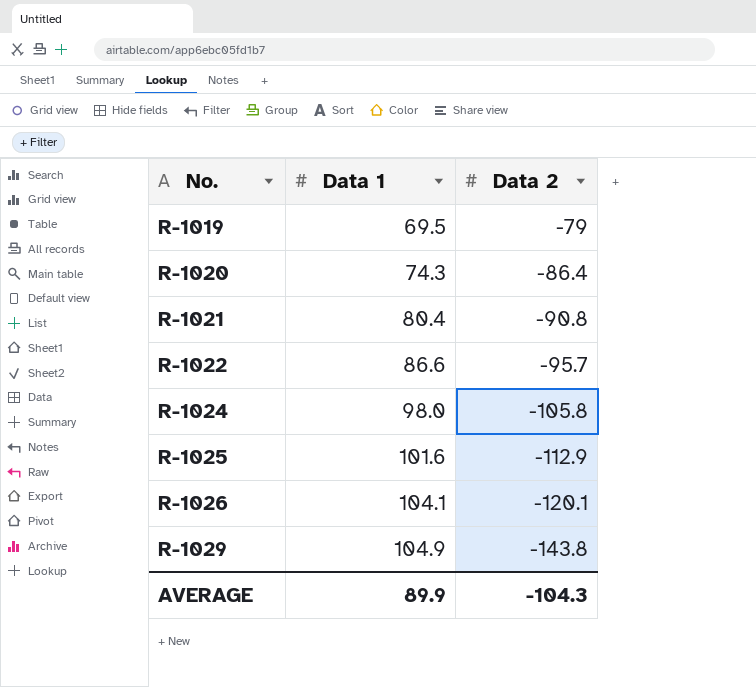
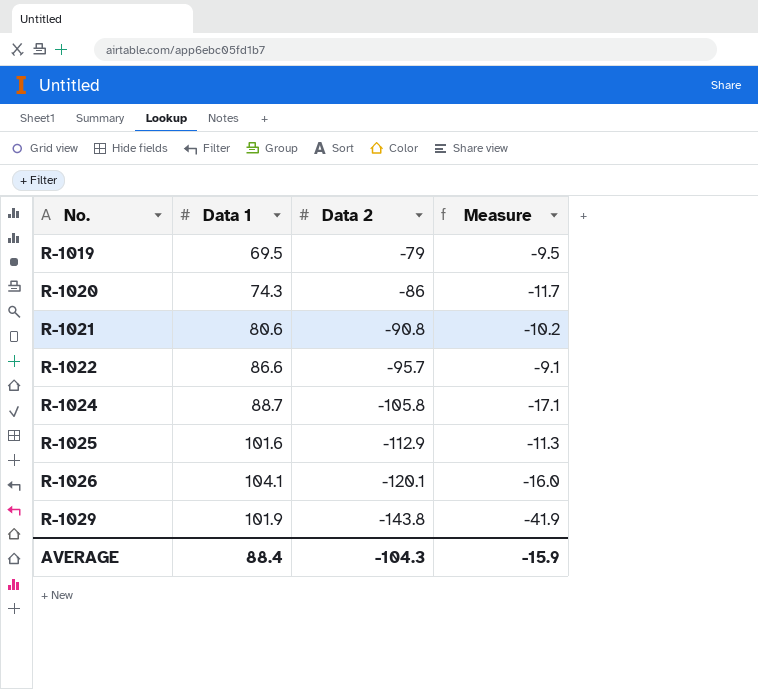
column Measure | formula: none -> [Data 1] + [Data 2]
R-1020 | Data 2: -86.4 -> -86
R-1021 | Data 1: 80.4 -> 80.6
R-1024 | Data 1: 98.0 -> 88.7
R-1029 | Data 1: 104.9 -> 101.9
AVERAGE | Data 1: 89.9 -> 88.4

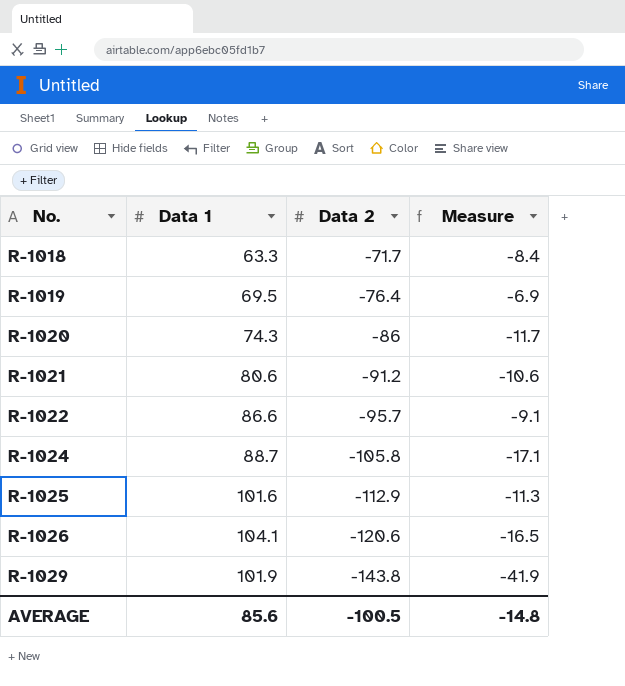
row R-1018: none -> 63.3 | -71.7 | -8.4
R-1019 | Data 2: -79 -> -76.4
R-1019 | Measure: -9.5 -> -6.9
R-1021 | Data 2: -90.8 -> -91.2
R-1021 | Measure: -10.2 -> -10.6
R-1026 | Data 2: -120.1 -> -120.6
R-1026 | Measure: -16.0 -> -16.5
AVERAGE | Data 1: 88.4 -> 85.6
AVERAGE | Data 2: -104.3 -> -100.5
AVERAGE | Measure: -15.9 -> -14.8

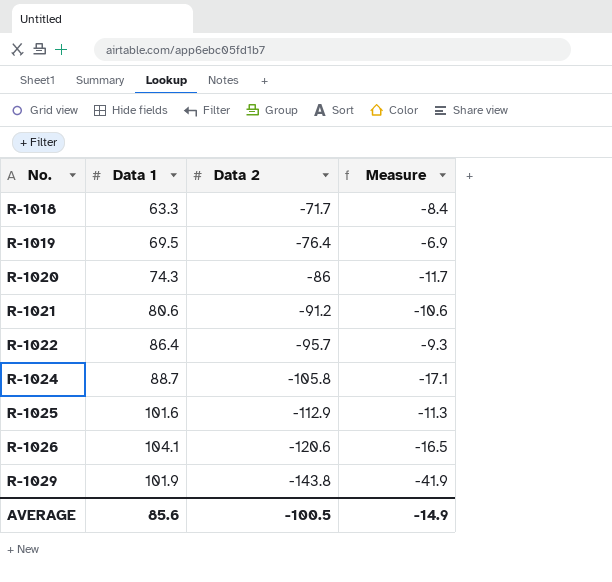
R-1022 | Data 1: 86.6 -> 86.4
R-1022 | Measure: -9.1 -> -9.3
AVERAGE | Measure: -14.8 -> -14.9

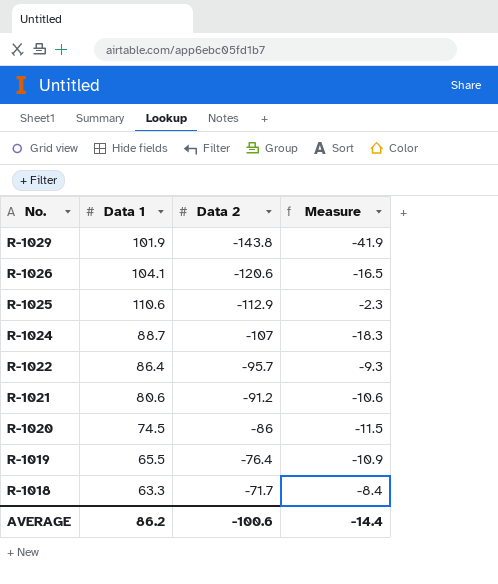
row order: No. ascending -> No. descending
R-1025 | Data 1: 101.6 -> 110.6
R-1025 | Measure: -11.3 -> -2.3
R-1024 | Data 2: -105.8 -> -107
R-1024 | Measure: -17.1 -> -18.3
R-1020 | Data 1: 74.3 -> 74.5
R-1020 | Measure: -11.7 -> -11.5
R-1019 | Data 1: 69.5 -> 65.5
R-1019 | Measure: -6.9 -> -10.9
AVERAGE | Data 1: 85.6 -> 86.2
AVERAGE | Data 2: -100.5 -> -100.6
AVERAGE | Measure: -14.9 -> -14.4

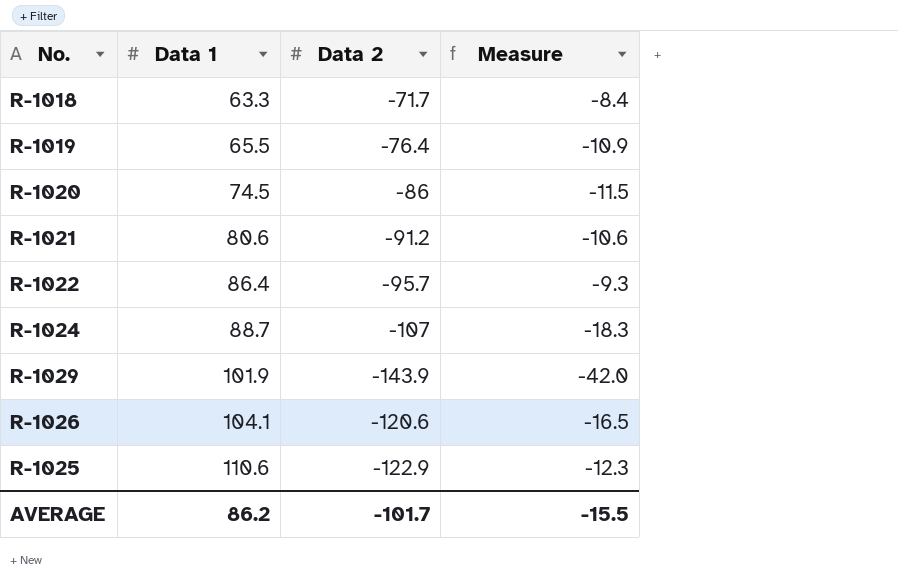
row order: No. descending -> Data 1 ascending
R-1029 | Data 2: -143.8 -> -143.9
R-1029 | Measure: -41.9 -> -42.0
R-1025 | Data 2: -112.9 -> -122.9
R-1025 | Measure: -2.3 -> -12.3
AVERAGE | Data 2: -100.6 -> -101.7
AVERAGE | Measure: -14.4 -> -15.5

